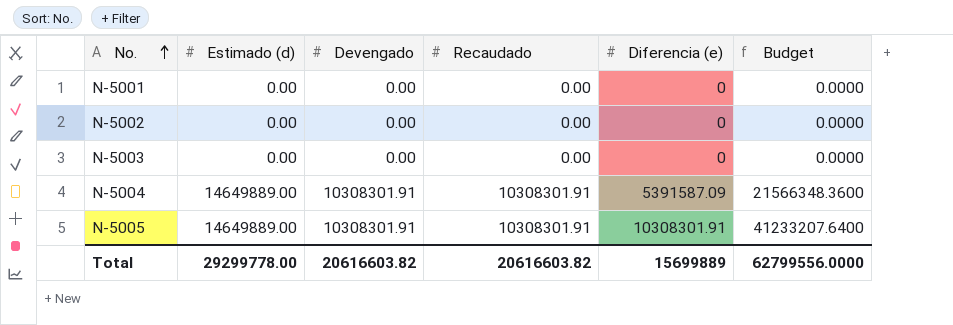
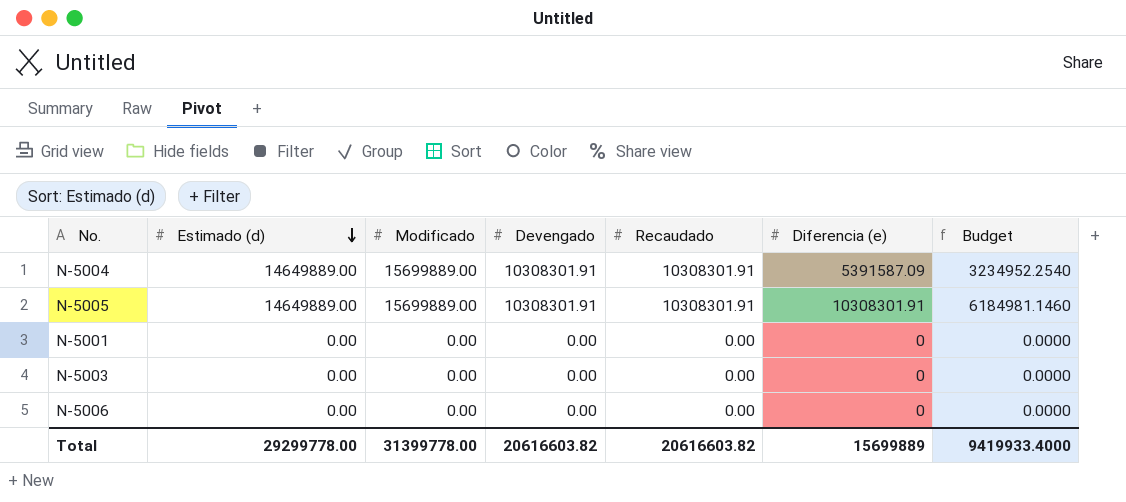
row order: No. ascending -> Estimado (d) descending
column Modificado | position: none -> 3
column Budget | formula: [Diferencia (e)] * 4 -> [Diferencia (e)] * 0.6
row N-5002: 0.00 | 0.00 | 0.00 | 0 | 0.0000 -> none
row N-5006: none -> 0.00 | 0.00 | 0.00 | 0.00 | 0 | 0.0000
Total | Budget: 62799556.0000 -> 9419933.4000

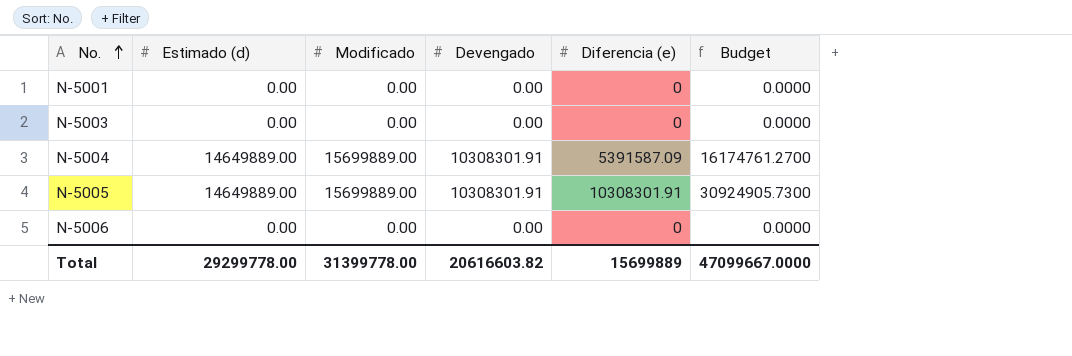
row order: Estimado (d) descending -> No. ascending
column Recaudado | position: 5 -> none
column Budget | formula: [Diferencia (e)] * 0.6 -> [Diferencia (e)] * 3
Total | Budget: 9419933.4000 -> 47099667.0000

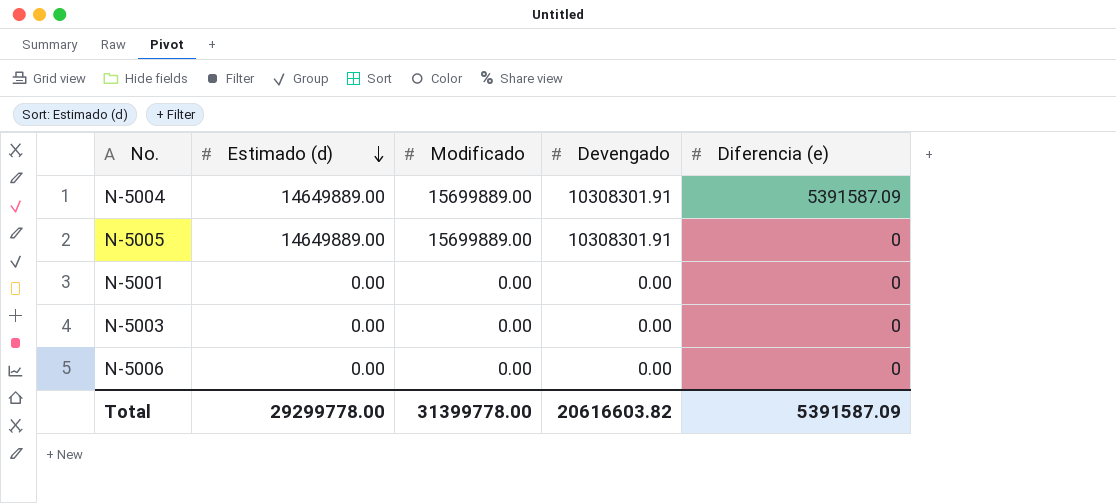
row order: No. ascending -> Estimado (d) descending
column Budget | formula: [Diferencia (e)] * 3 -> none
N-5005 | Diferencia (e): 10308301.91 -> 0
Total | Diferencia (e): 15699889 -> 5391587.09

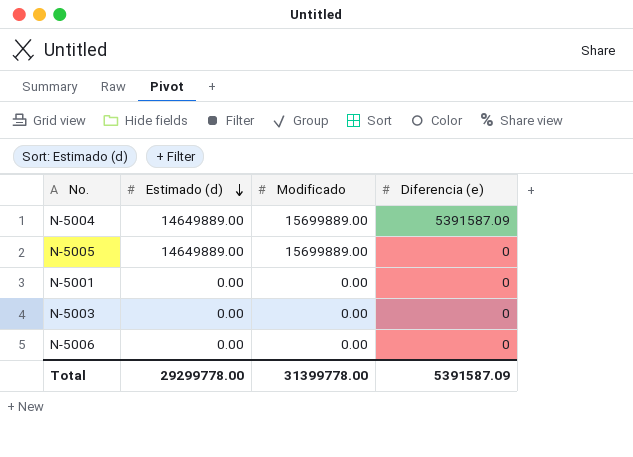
column Devengado | position: 4 -> none

